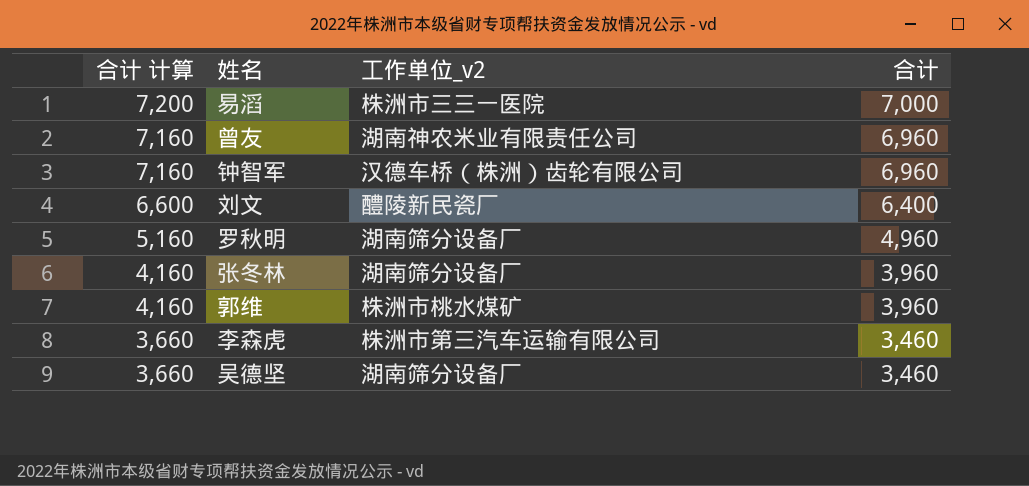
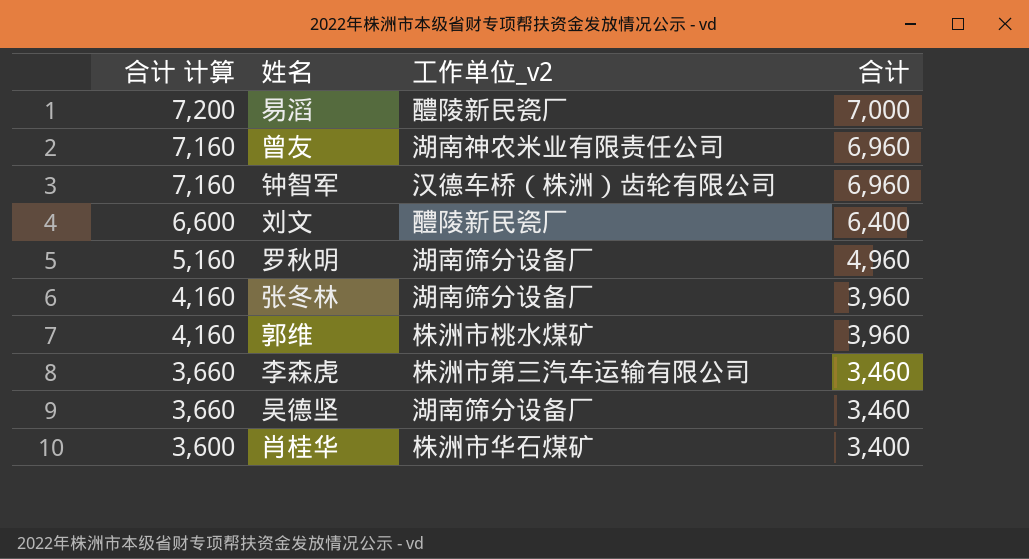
易滔 | 工作单位_v2: 株洲市三三一医院 -> 醴陵新民瓷厂
row 肖桂华: none -> 3,600 | 株洲市华石煤矿 | 3,400

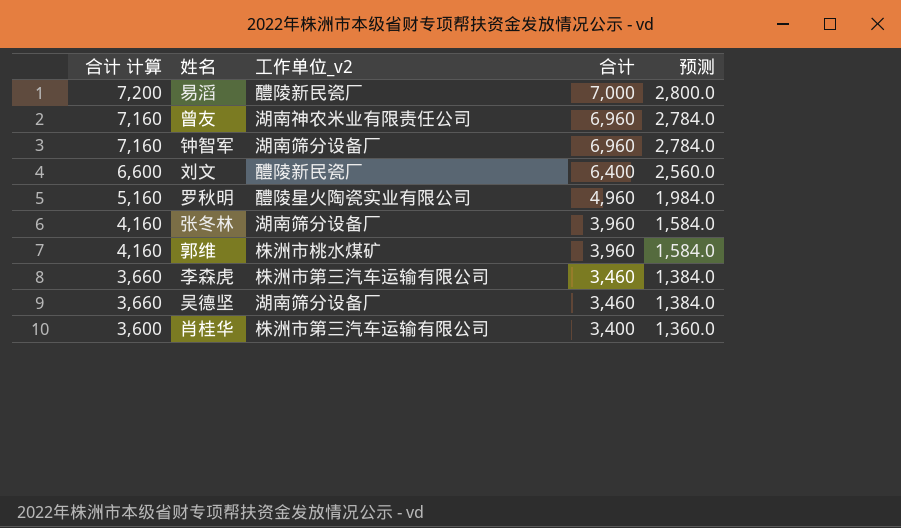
column 预测 | formula: none -> [合计] * 0.4
钟智军 | 工作单位_v2: 汉德车桥（株洲）齿轮有限公司 -> 湖南筛分设备厂
罗秋明 | 工作单位_v2: 湖南筛分设备厂 -> 醴陵星火陶瓷实业有限公司
肖桂华 | 工作单位_v2: 株洲市华石煤矿 -> 株洲市第三汽车运输有限公司

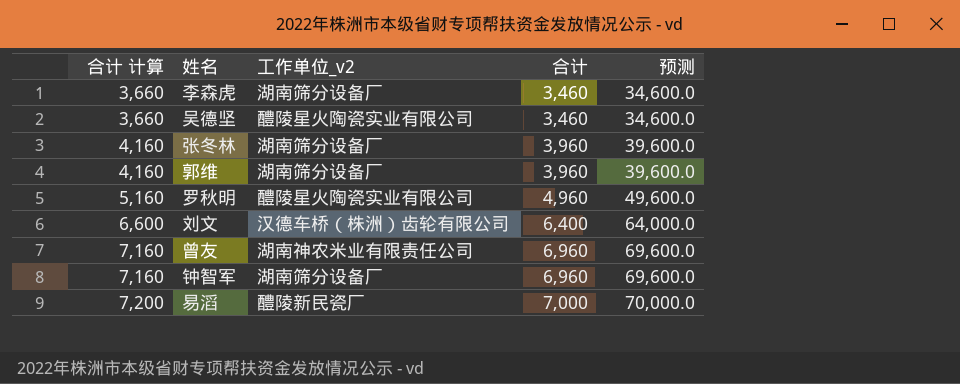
row order: 合计 计算 descending -> 合计 计算 ascending
column 预测 | formula: [合计] * 0.4 -> [合计] * 10
row 肖桂华: 3,600 | 株洲市第三汽车运输有限公司 | 3,400 | 1,360.0 -> none
李森虎 | 工作单位_v2: 株洲市第三汽车运输有限公司 -> 湖南筛分设备厂
吴德坚 | 工作单位_v2: 湖南筛分设备厂 -> 醴陵星火陶瓷实业有限公司
郭维 | 工作单位_v2: 株洲市桃水煤矿 -> 湖南筛分设备厂
刘文 | 工作单位_v2: 醴陵新民瓷厂 -> 汉德车桥（株洲）齿轮有限公司

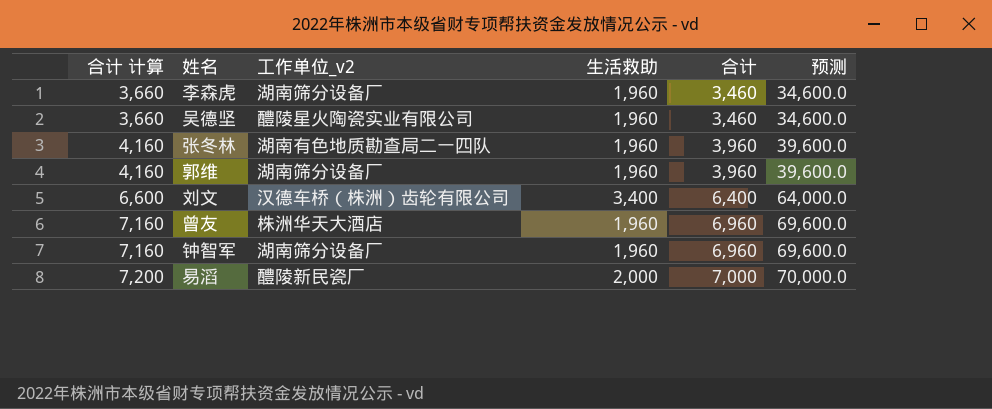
column 生活救助 | position: none -> 4
row 罗秋明: 5,160 | 醴陵星火陶瓷实业有限公司 | 4,960 | 49,600.0 -> none
张冬林 | 工作单位_v2: 湖南筛分设备厂 -> 湖南有色地质勘查局二一四队
曾友 | 工作单位_v2: 湖南神农米业有限责任公司 -> 株洲华天大酒店

